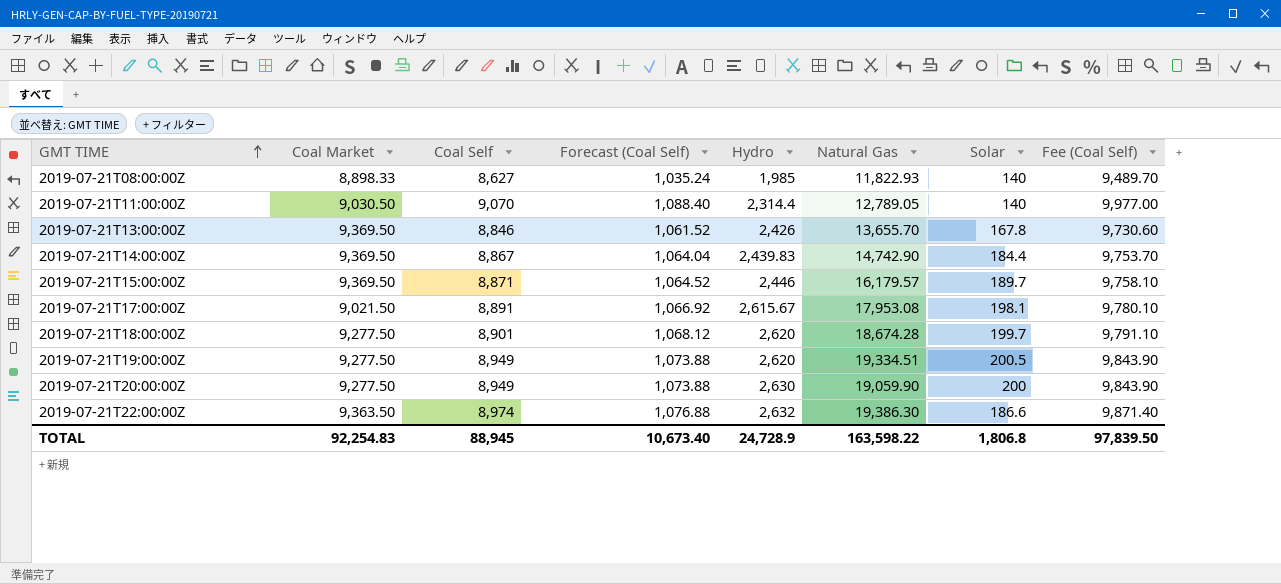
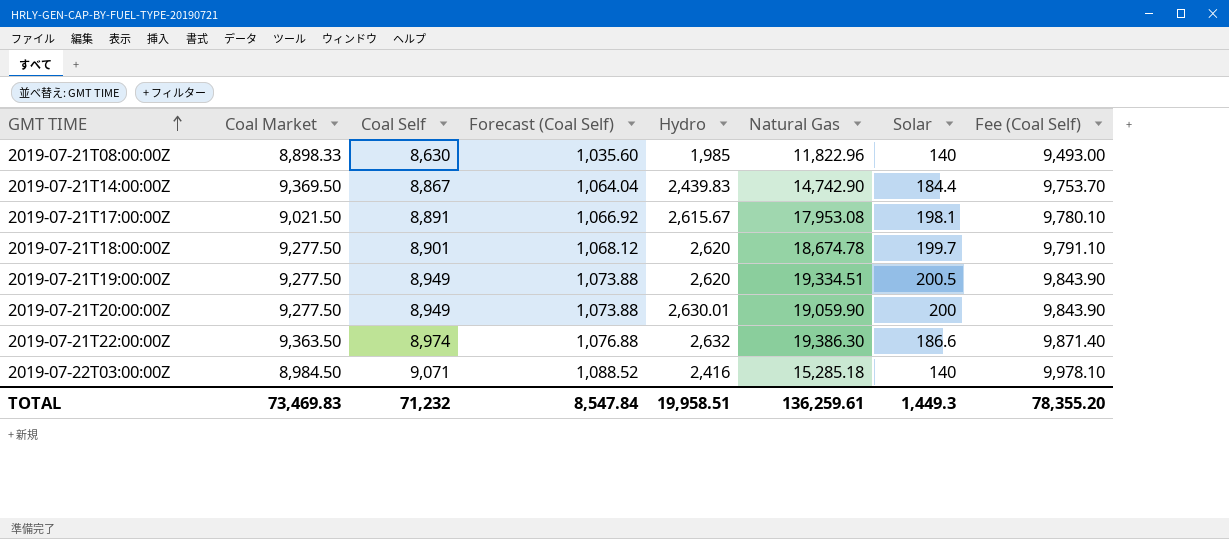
row 2019-07-21T11:00:00Z: 9,030.50 | 9,070 | 1,088.40 | 2,314.4 | 12,789.05 | 140 | 9,977.00 -> none
row 2019-07-21T13:00:00Z: 9,369.50 | 8,846 | 1,061.52 | 2,426 | 13,655.70 | 167.8 | 9,730.60 -> none
row 2019-07-21T15:00:00Z: 9,369.50 | 8,871 | 1,064.52 | 2,446 | 16,179.57 | 189.7 | 9,758.10 -> none
2019-07-21T08:00:00Z | Coal Self: 8,627 -> 8,630
2019-07-21T08:00:00Z | Forecast (Coal Self): 1,035.24 -> 1,035.60
2019-07-21T08:00:00Z | Natural Gas: 11,822.93 -> 11,822.96
2019-07-21T08:00:00Z | Fee (Coal Self): 9,489.70 -> 9,493.00
2019-07-21T18:00:00Z | Natural Gas: 18,674.28 -> 18,674.78
2019-07-21T20:00:00Z | Hydro: 2,630 -> 2,630.01
row 2019-07-22T03:00:00Z: none -> 8,984.50 | 9,071 | 1,088.52 | 2,416 | 15,285.18 | 140 | 9,978.10
TOTAL | Coal Market: 92,254.83 -> 73,469.83
TOTAL | Coal Self: 88,945 -> 71,232
TOTAL | Forecast (Coal Self): 10,673.40 -> 8,547.84
TOTAL | Hydro: 24,728.9 -> 19,958.51
TOTAL | Natural Gas: 163,598.22 -> 136,259.61
TOTAL | Solar: 1,806.8 -> 1,449.3
TOTAL | Fee (Coal Self): 97,839.50 -> 78,355.20

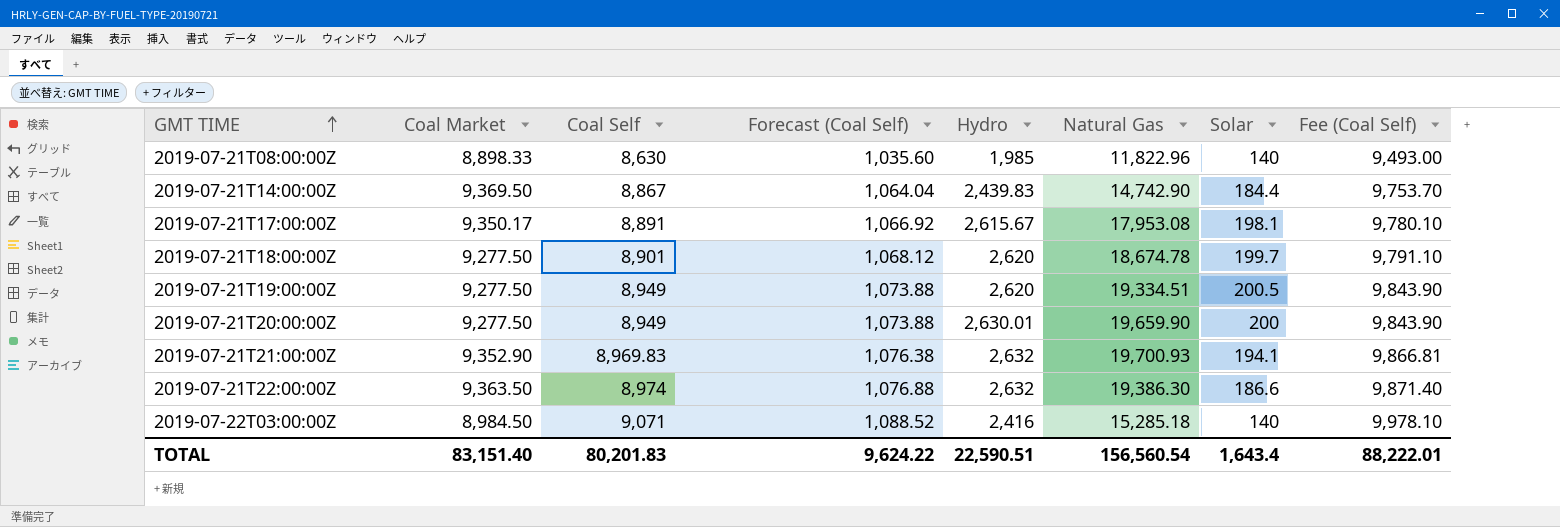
2019-07-21T17:00:00Z | Coal Market: 9,021.50 -> 9,350.17
2019-07-21T20:00:00Z | Natural Gas: 19,059.90 -> 19,659.90
row 2019-07-21T21:00:00Z: none -> 9,352.90 | 8,969.83 | 1,076.38 | 2,632 | 19,700.93 | 194.1 | 9,866.81
TOTAL | Coal Market: 73,469.83 -> 83,151.40
TOTAL | Coal Self: 71,232 -> 80,201.83
TOTAL | Forecast (Coal Self): 8,547.84 -> 9,624.22
TOTAL | Hydro: 19,958.51 -> 22,590.51
TOTAL | Natural Gas: 136,259.61 -> 156,560.54
TOTAL | Solar: 1,449.3 -> 1,643.4
TOTAL | Fee (Coal Self): 78,355.20 -> 88,222.01

